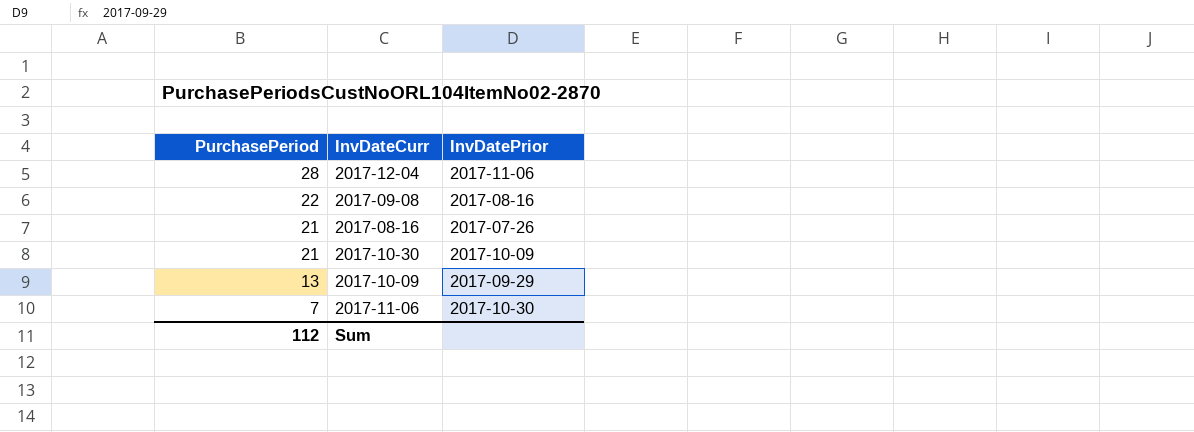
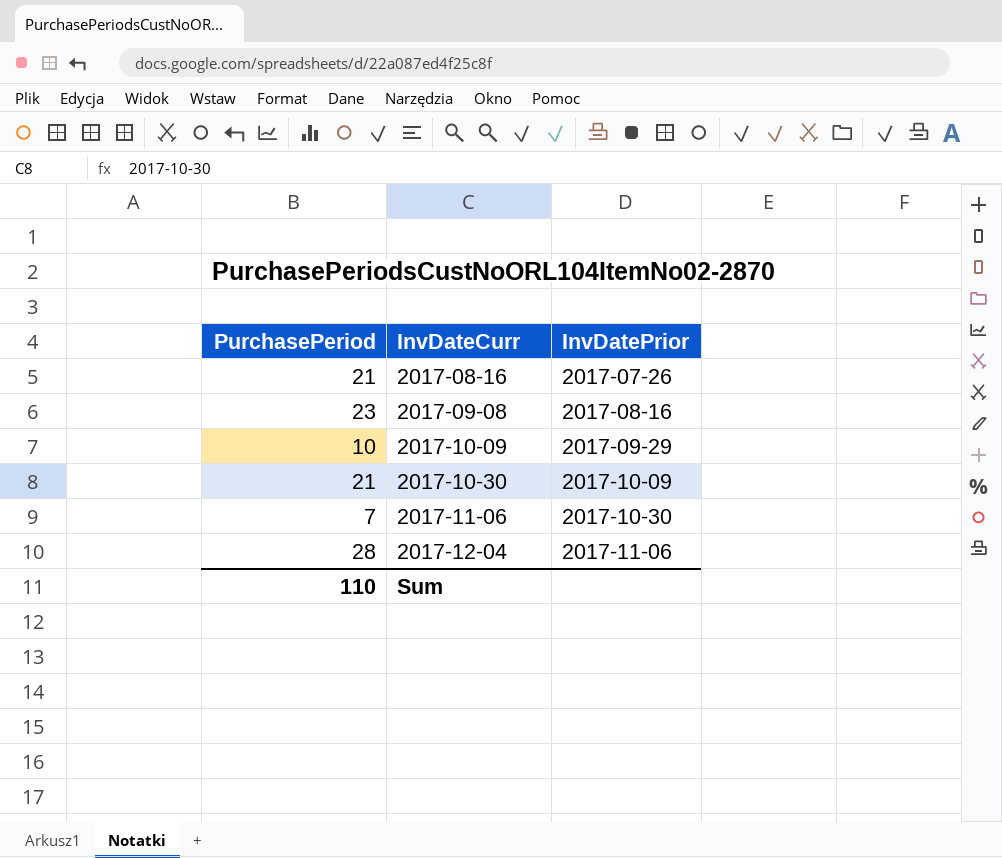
row order: PurchasePeriod descending -> InvDateCurr ascending
2017-09-08 | PurchasePeriod: 22 -> 23
2017-10-09 | PurchasePeriod: 13 -> 10
Sum | PurchasePeriod: 112 -> 110

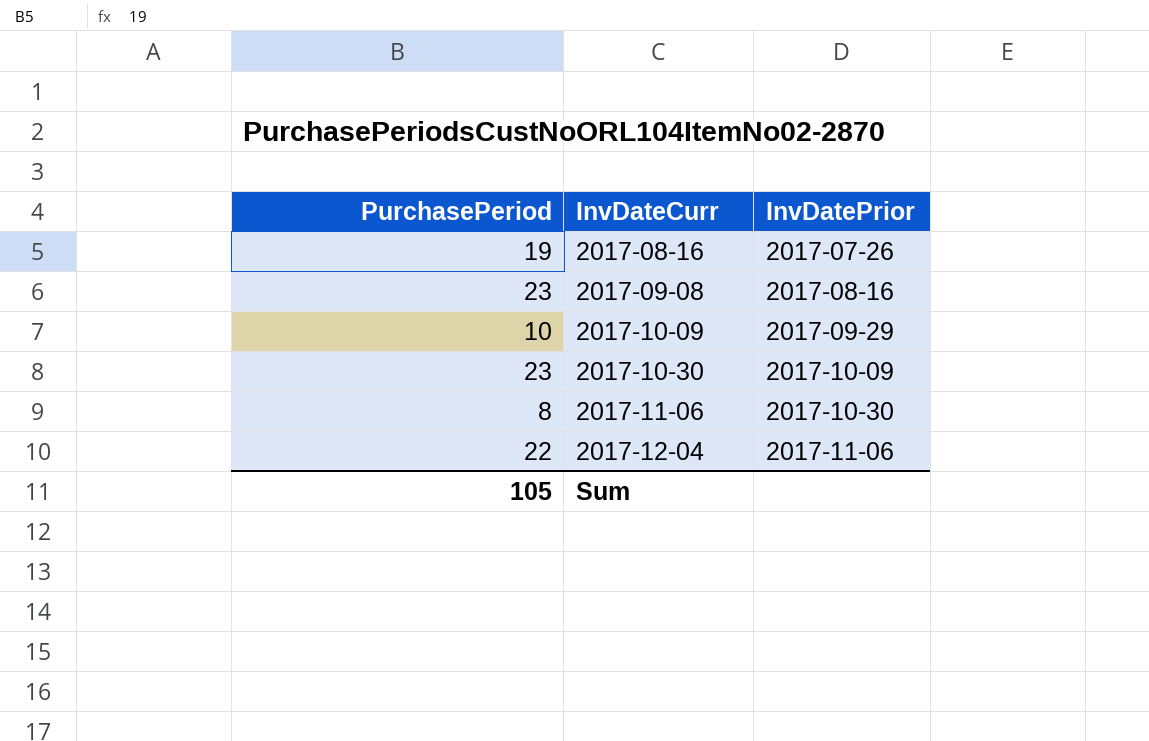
2017-08-16 | PurchasePeriod: 21 -> 19
2017-10-30 | PurchasePeriod: 21 -> 23
2017-11-06 | PurchasePeriod: 7 -> 8
2017-12-04 | PurchasePeriod: 28 -> 22
Sum | PurchasePeriod: 110 -> 105

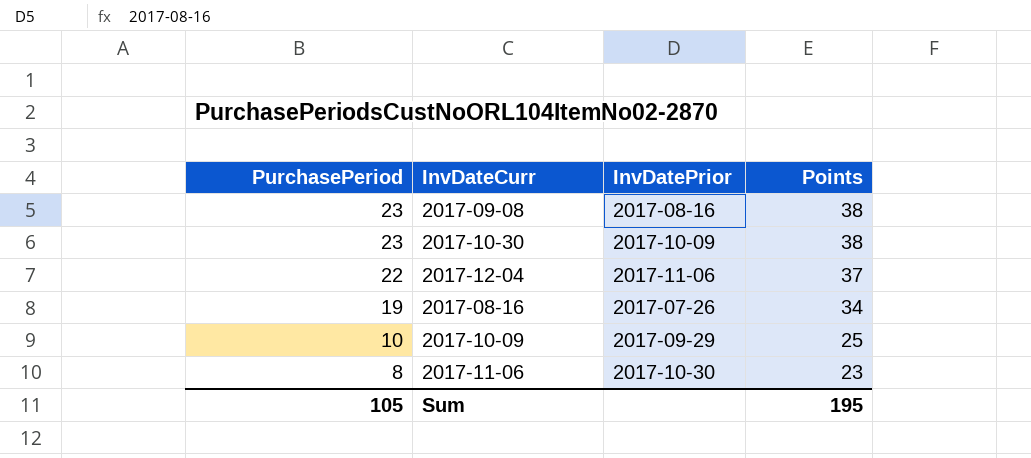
row order: InvDateCurr ascending -> PurchasePeriod descending
column Points | formula: none -> [PurchasePeriod] + 15

